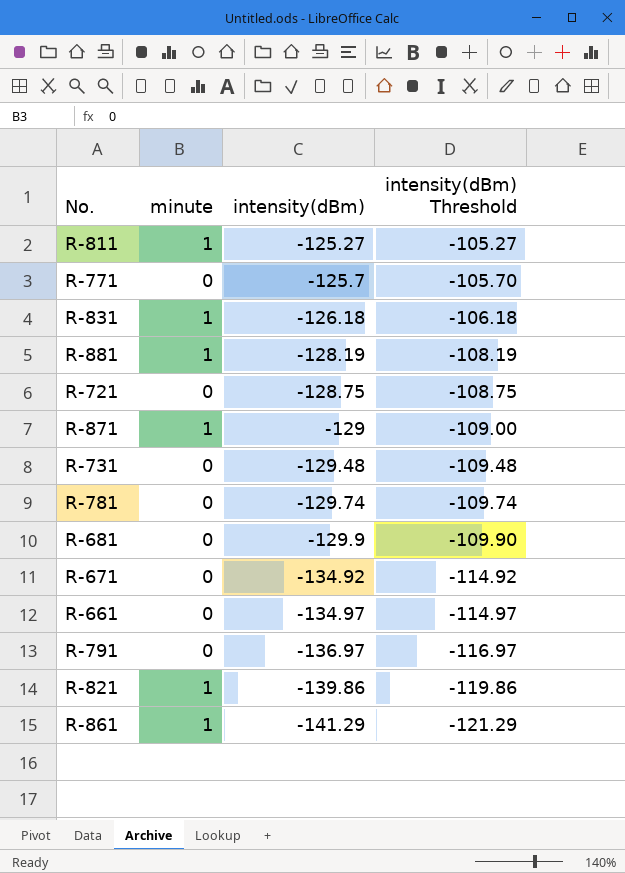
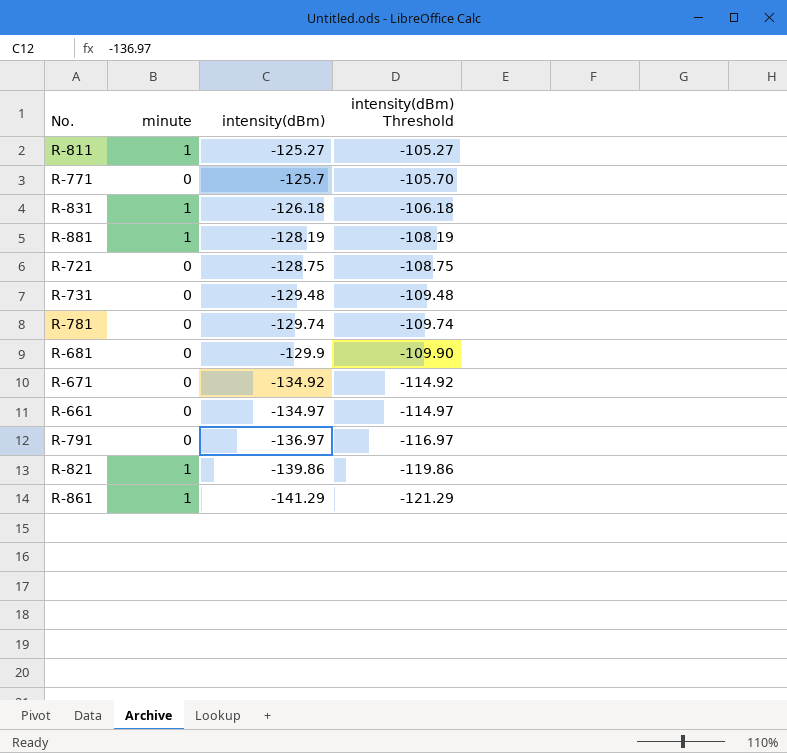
row R-871: 1 | -129 | -109.00 -> none

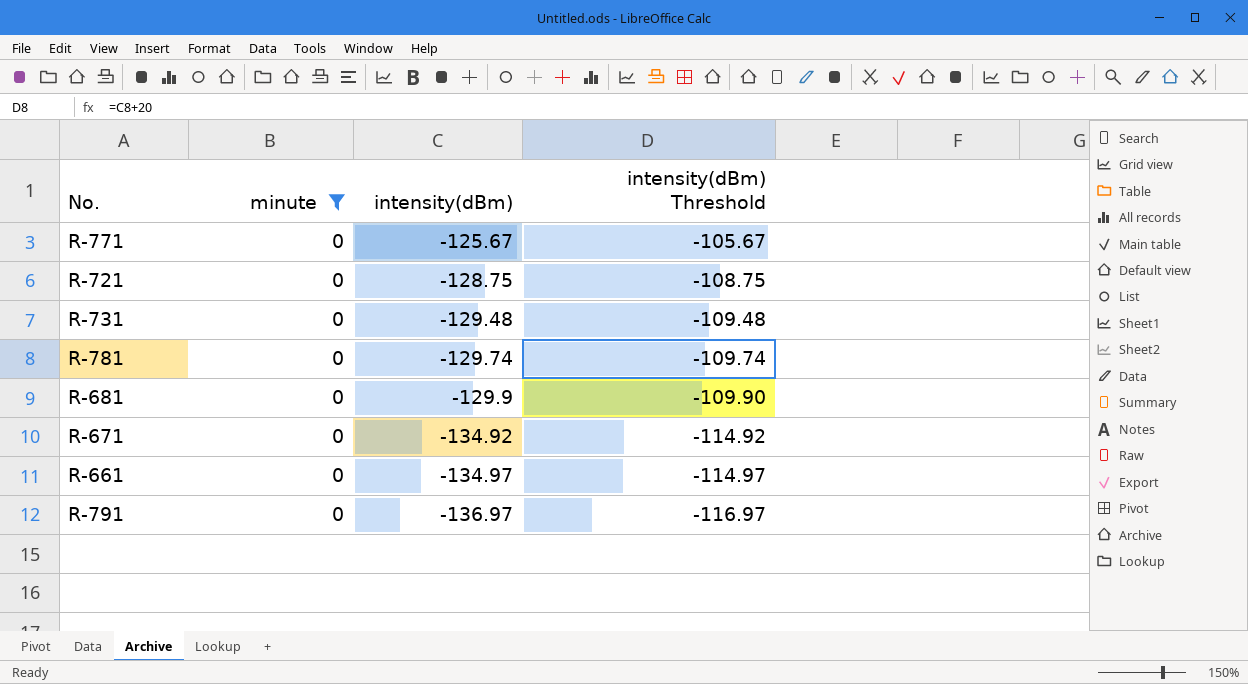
filter: none -> minute = 0
R-771 | intensity(dBm): -125.7 -> -125.67
R-771 | intensity(dBm) Threshold: -105.70 -> -105.67

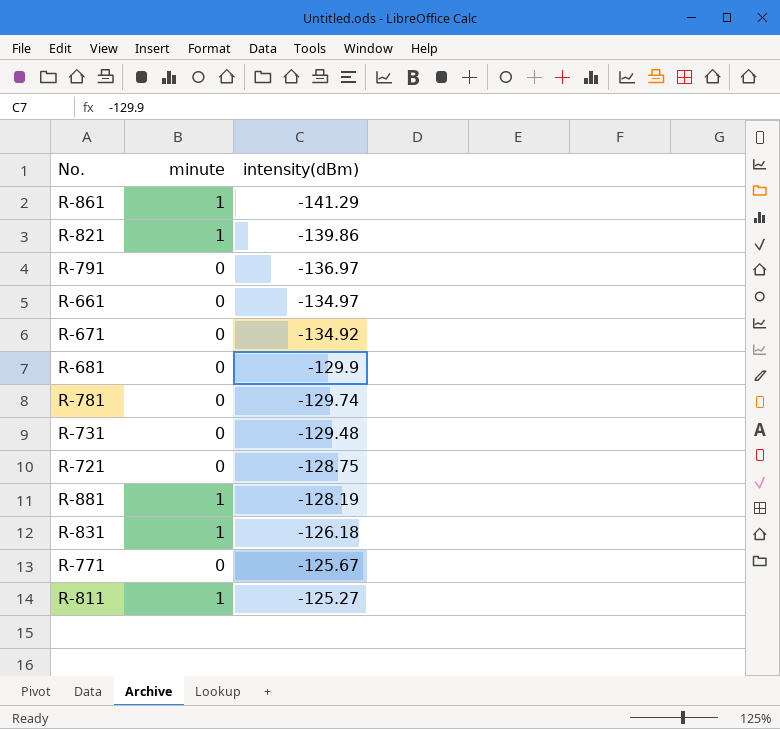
filter: minute = 0 -> none
row order: intensity(dBm) descending -> intensity(dBm) ascending
column intensity(dBm) Threshold | formula: [intensity(dBm)] + 20 -> none

